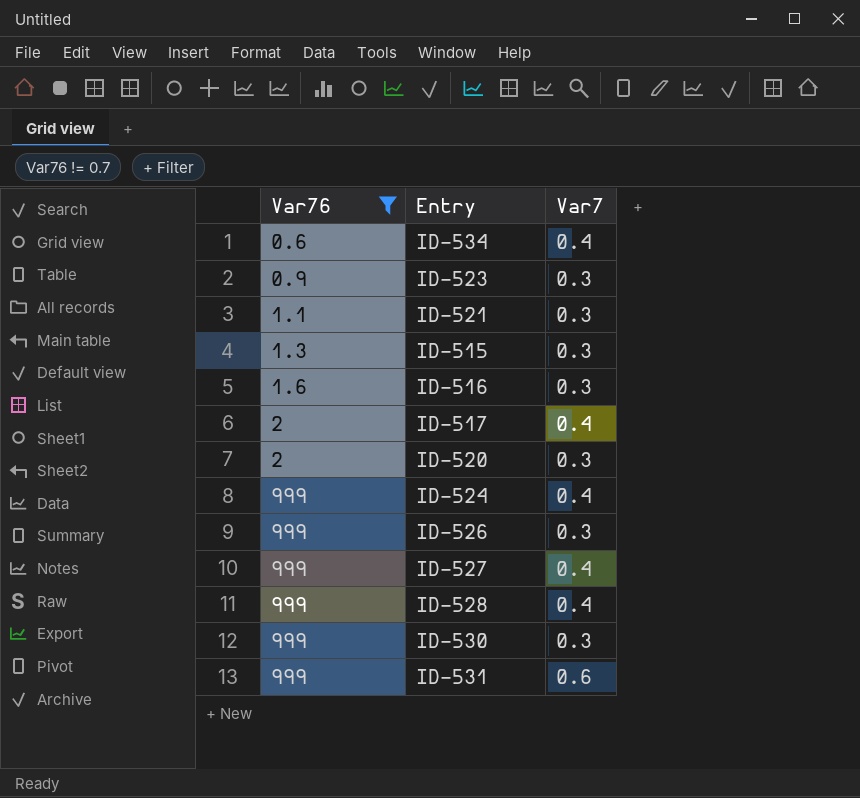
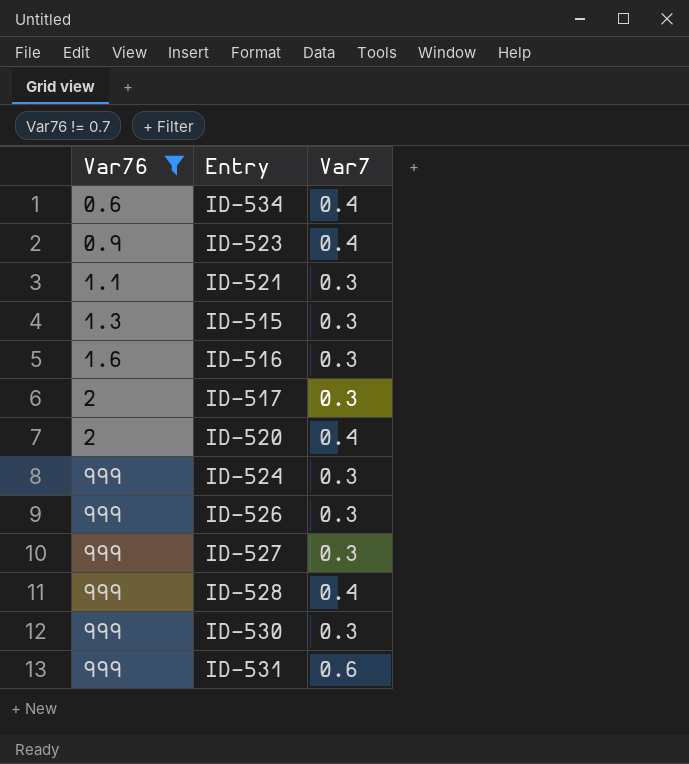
ID-523 | Var7: 0.3 -> 0.4
ID-517 | Var7: 0.4 -> 0.3
ID-520 | Var7: 0.3 -> 0.4
ID-524 | Var7: 0.4 -> 0.3
ID-527 | Var7: 0.4 -> 0.3

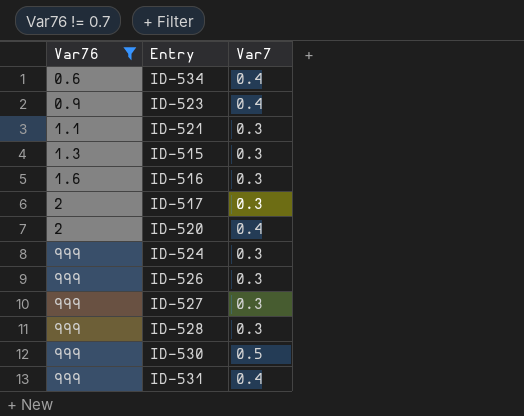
ID-528 | Var7: 0.4 -> 0.3
ID-530 | Var7: 0.3 -> 0.5
ID-531 | Var7: 0.6 -> 0.4

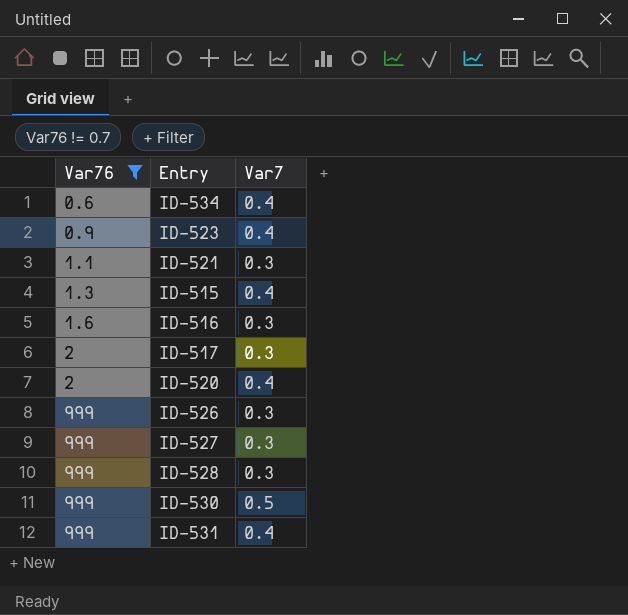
row ID-524: 999 | 0.3 -> none
ID-515 | Var7: 0.3 -> 0.4

